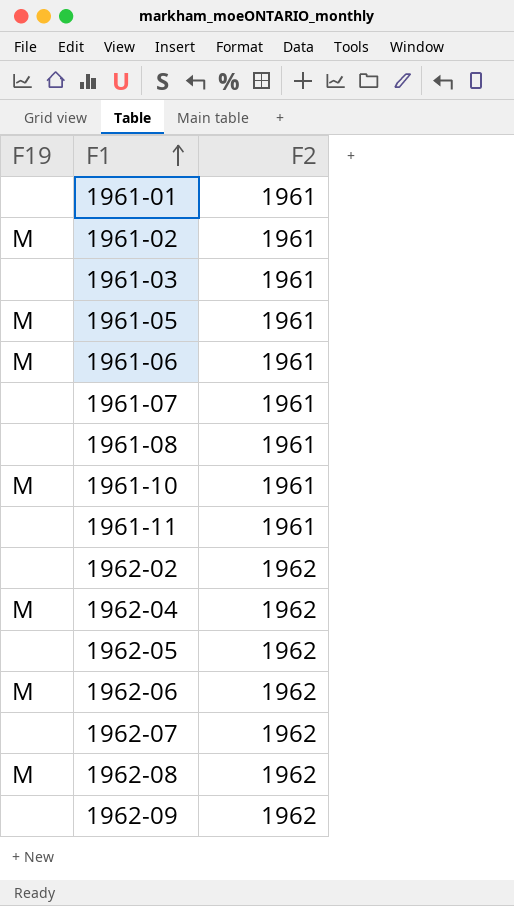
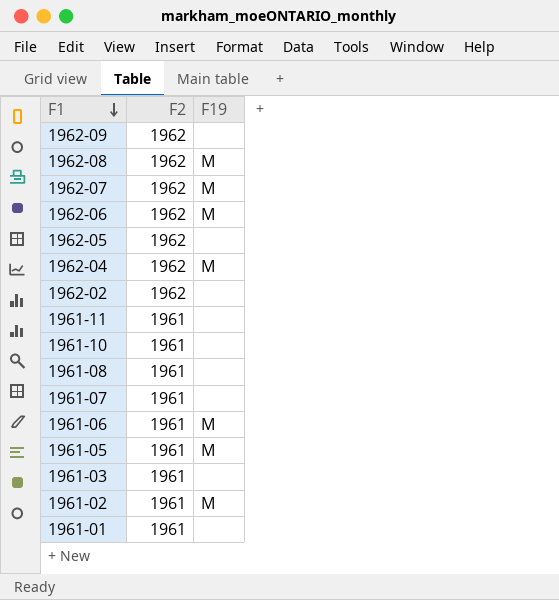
row order: F1 ascending -> F1 descending
column F19 | position: 1 -> 3
1962-07 | F19: none -> M
1961-10 | F19: M -> none

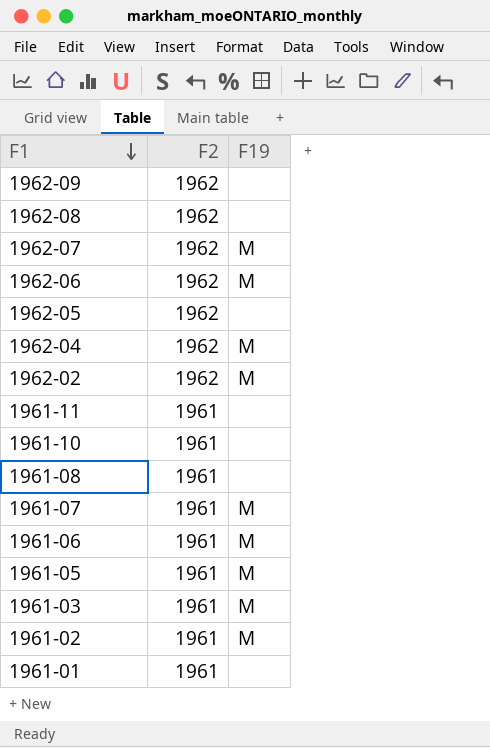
1962-08 | F19: M -> none
1962-02 | F19: none -> M
1961-07 | F19: none -> M
1961-03 | F19: none -> M

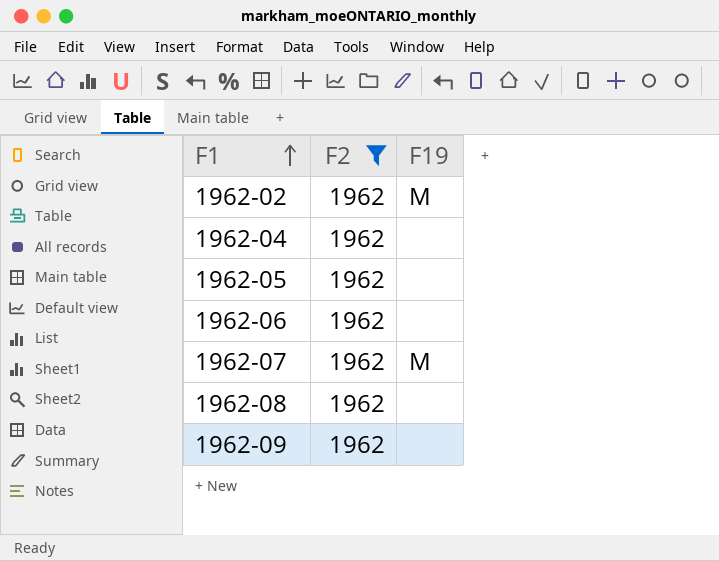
filter: none -> F2 = 1962
row order: F1 descending -> F1 ascending
1962-04 | F19: M -> none
1962-06 | F19: M -> none

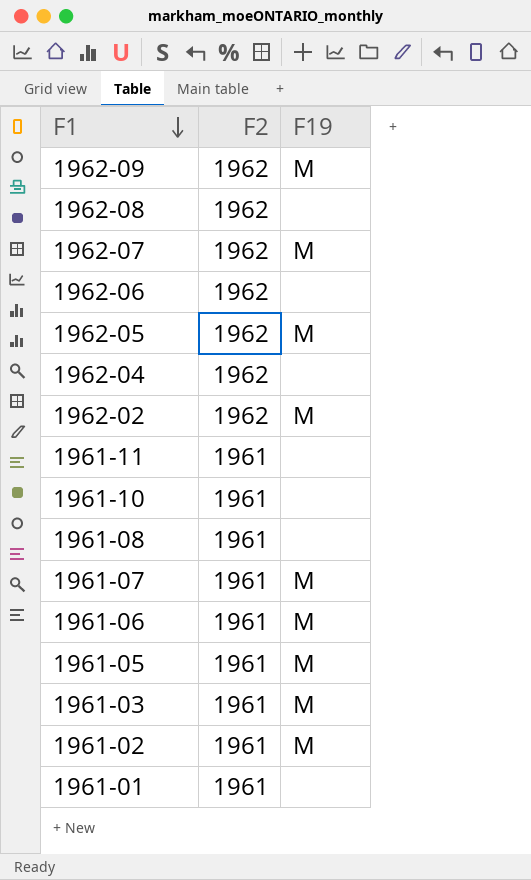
filter: F2 = 1962 -> none
row order: F1 ascending -> F1 descending
1962-09 | F19: none -> M
1962-05 | F19: none -> M

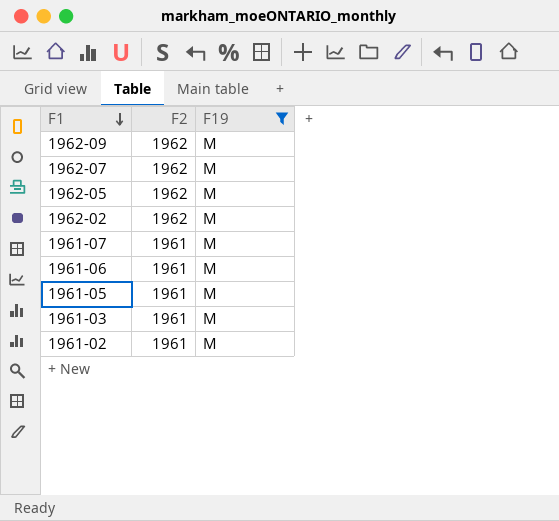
filter: none -> F19 = M

